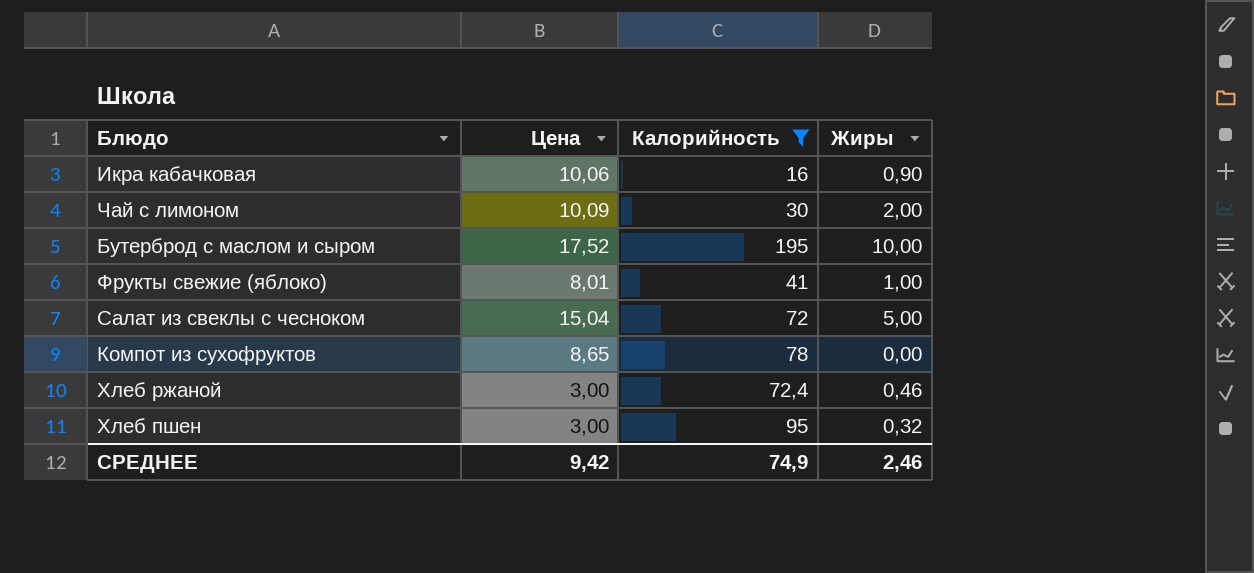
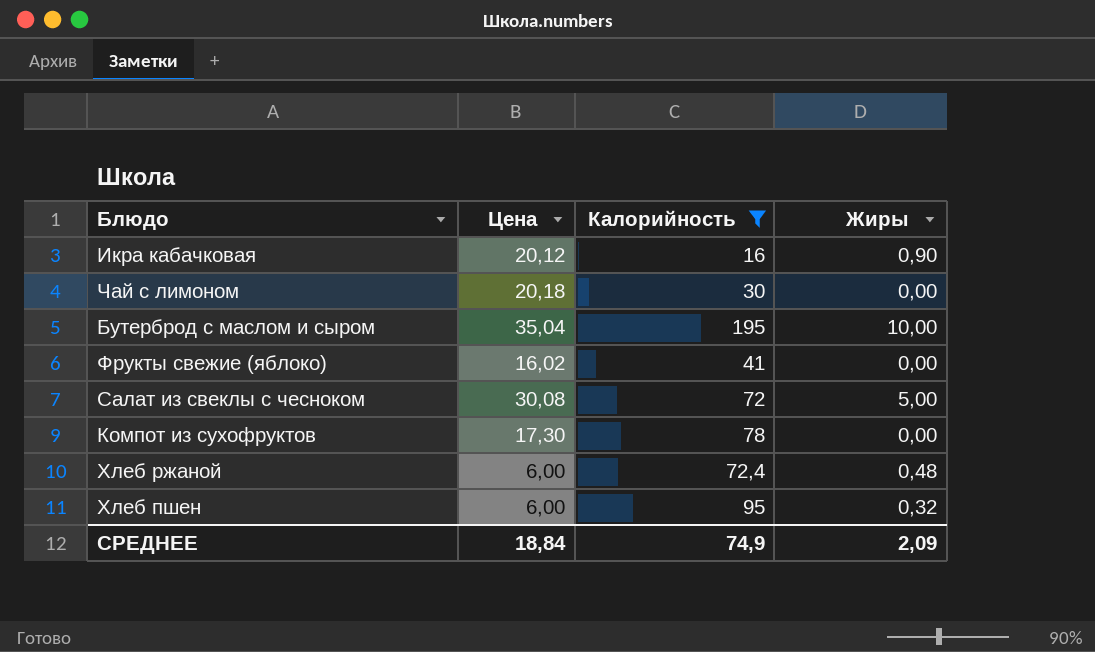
Икра кабачковая | Цена: 10,06 -> 20,12
Чай с лимоном | Цена: 10,09 -> 20,18
Чай с лимоном | Жиры: 2,00 -> 0,00
Бутерброд с маслом и сыром | Цена: 17,52 -> 35,04
Фрукты свежие (яблоко) | Цена: 8,01 -> 16,02
Фрукты свежие (яблоко) | Жиры: 1,00 -> 0,00
Салат из свеклы с чесноком | Цена: 15,04 -> 30,08
Компот из сухофруктов | Цена: 8,65 -> 17,30
Хлеб ржаной | Цена: 3,00 -> 6,00
Хлеб ржаной | Жиры: 0,46 -> 0,48
Хлеб пшен | Цена: 3,00 -> 6,00
СРЕДНЕЕ | Цена: 9,42 -> 18,84
СРЕДНЕЕ | Жиры: 2,46 -> 2,09

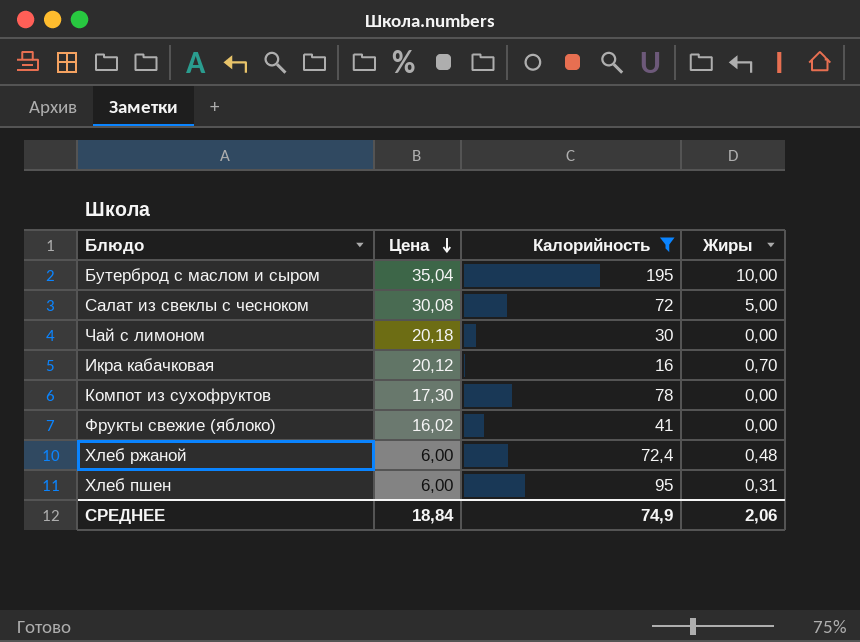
row order: none -> Цена descending
Икра кабачковая | Жиры: 0,90 -> 0,70
Хлеб пшен | Жиры: 0,32 -> 0,31
СРЕДНЕЕ | Жиры: 2,09 -> 2,06

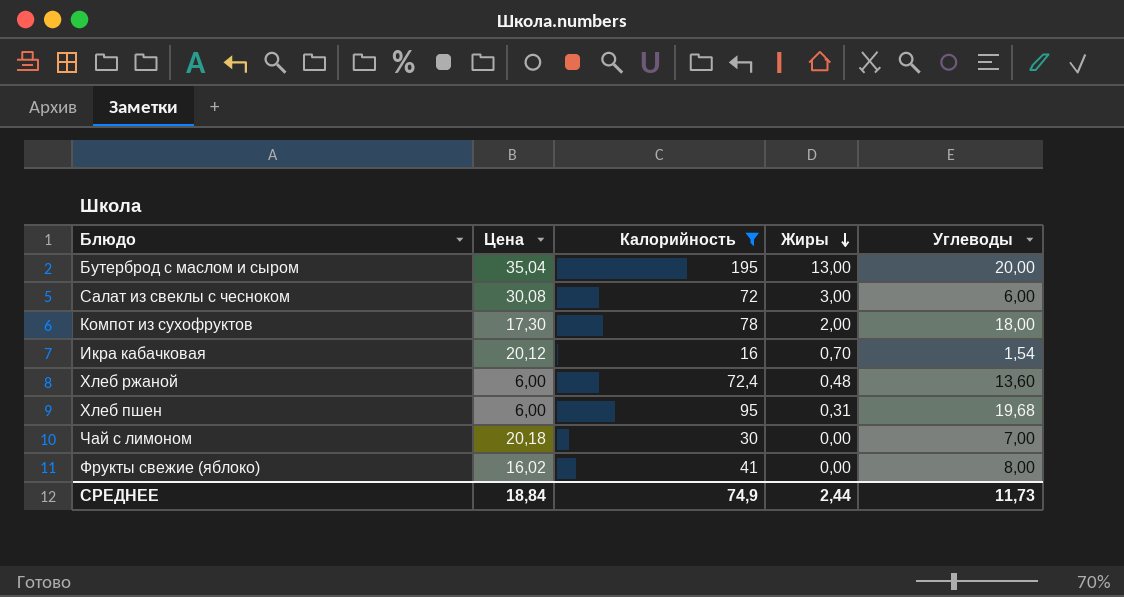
row order: Цена descending -> Жиры descending
column Углеводы | position: none -> 5
Бутерброд с маслом и сыром | Жиры: 10,00 -> 13,00
Салат из свеклы с чесноком | Жиры: 5,00 -> 3,00
Компот из сухофруктов | Жиры: 0,00 -> 2,00
СРЕДНЕЕ | Жиры: 2,06 -> 2,44

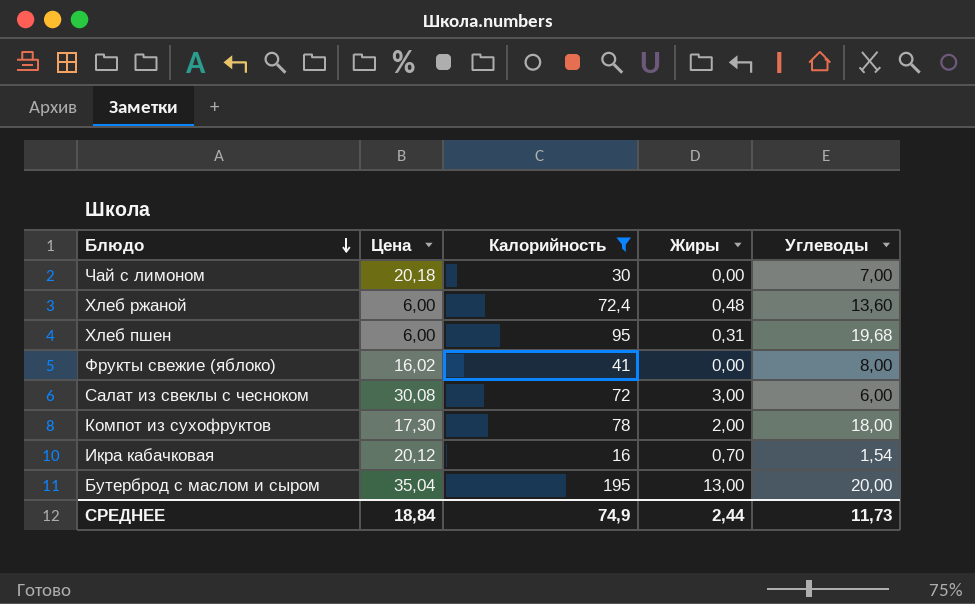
row order: Жиры descending -> Блюдо descending

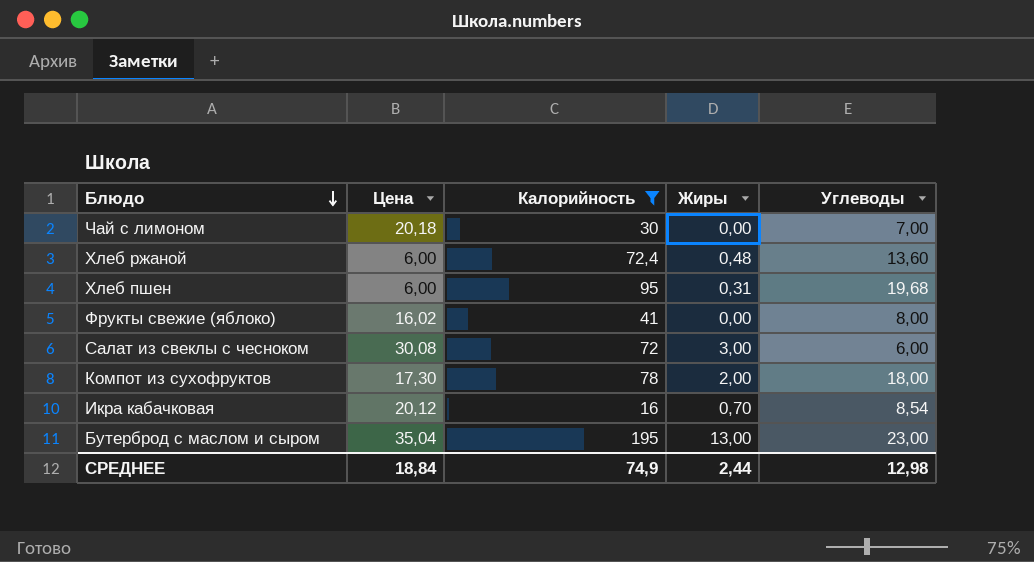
Икра кабачковая | Углеводы: 1,54 -> 8,54
Бутерброд с маслом и сыром | Углеводы: 20,00 -> 23,00
СРЕДНЕЕ | Углеводы: 11,73 -> 12,98

